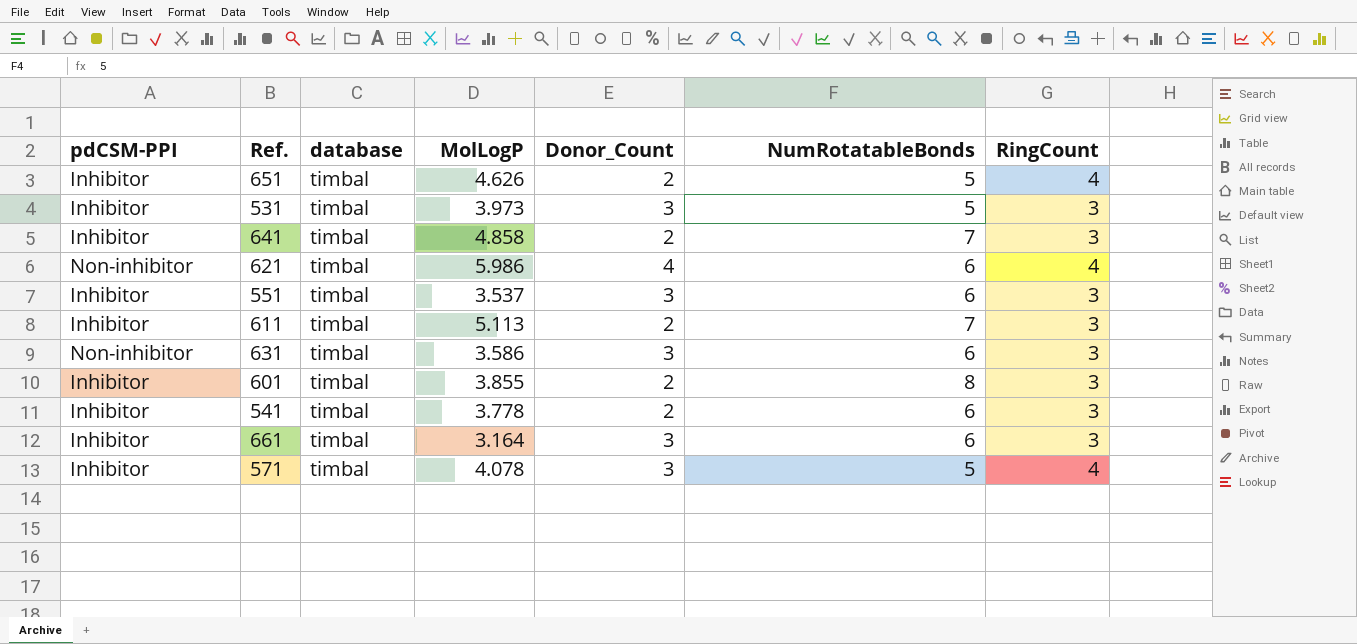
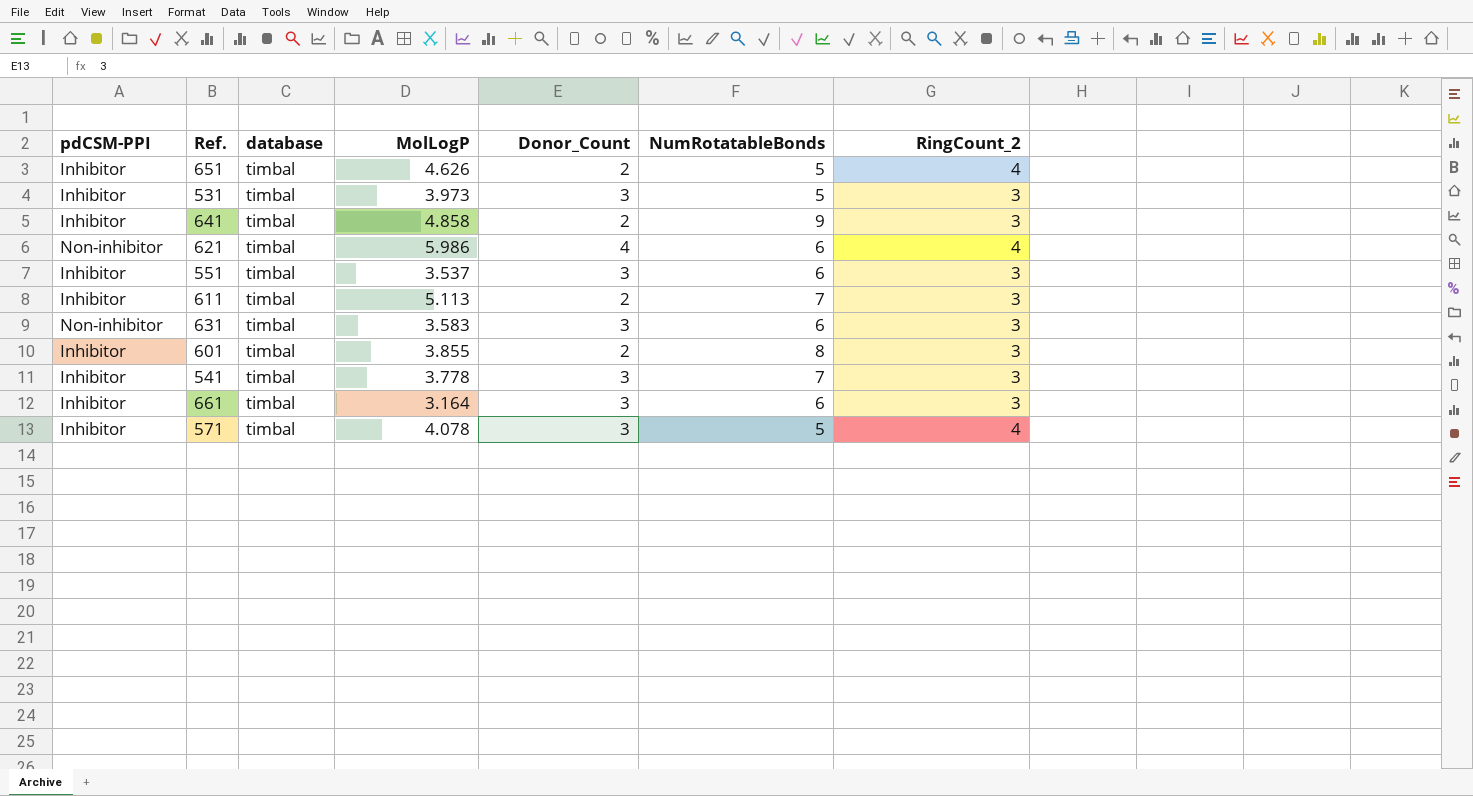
column name: RingCount -> RingCount_2
641 | NumRotatableBonds: 7 -> 9
631 | MolLogP: 3.586 -> 3.583
541 | Donor_Count: 2 -> 3
541 | NumRotatableBonds: 6 -> 7

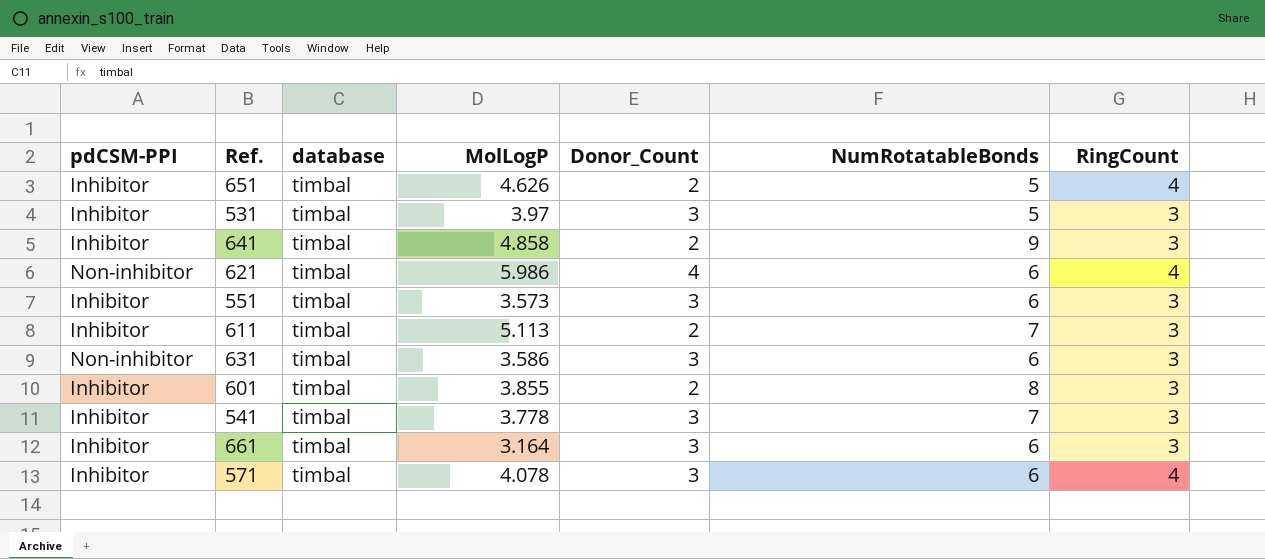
column name: RingCount_2 -> RingCount
531 | MolLogP: 3.973 -> 3.97
551 | MolLogP: 3.537 -> 3.573
631 | MolLogP: 3.583 -> 3.586
571 | NumRotatableBonds: 5 -> 6

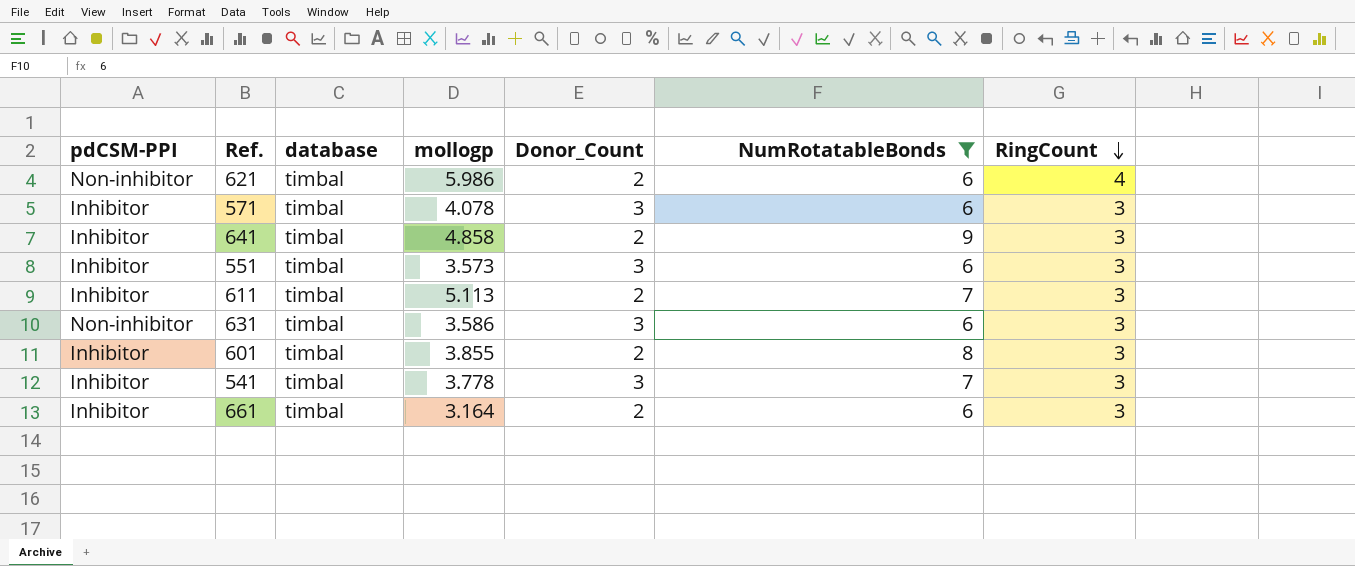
filter: none -> NumRotatableBonds != 5
row order: none -> RingCount descending
column name: MolLogP -> mollogp
621 | Donor_Count: 4 -> 2
571 | RingCount: 4 -> 3
661 | Donor_Count: 3 -> 2

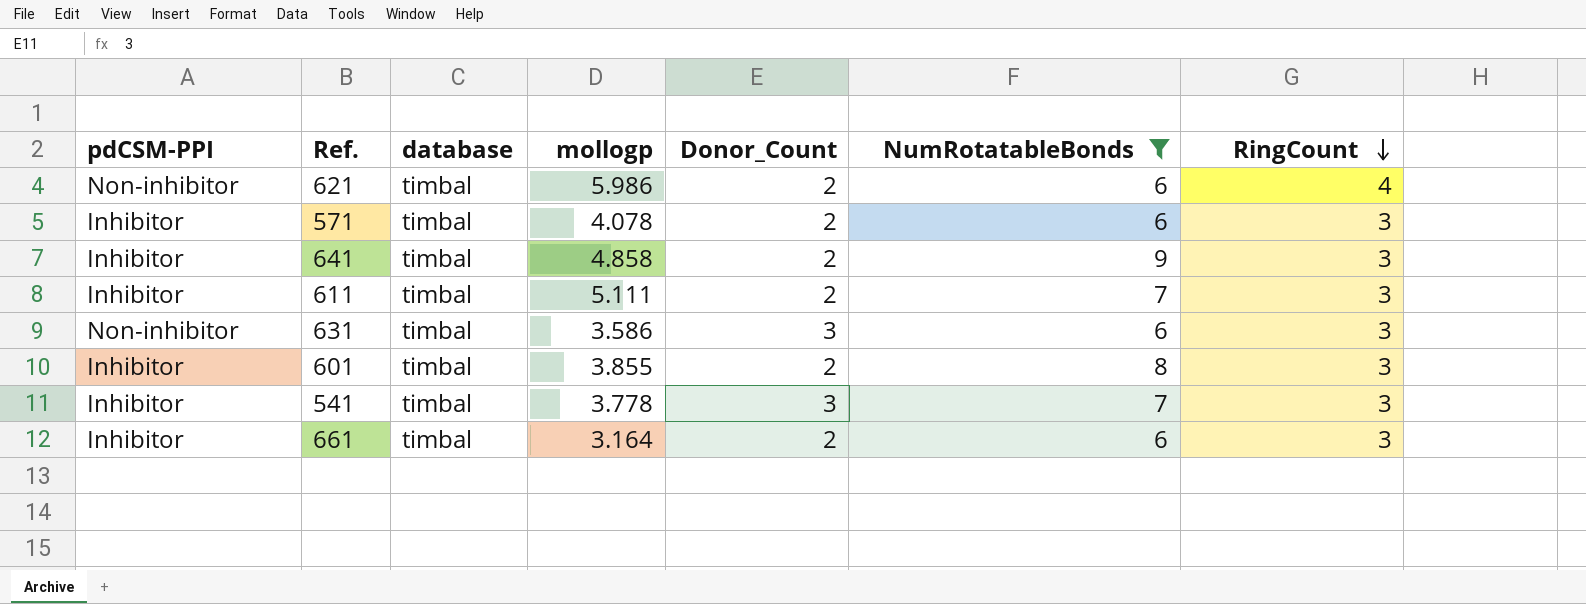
row 551: Inhibitor | timbal | 3.573 | 3 | 6 | 3 -> none
571 | Donor_Count: 3 -> 2
611 | mollogp: 5.113 -> 5.111

